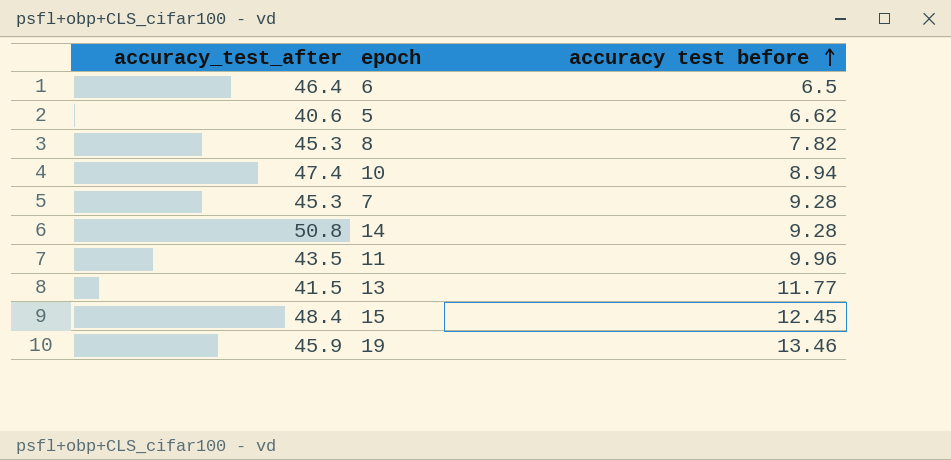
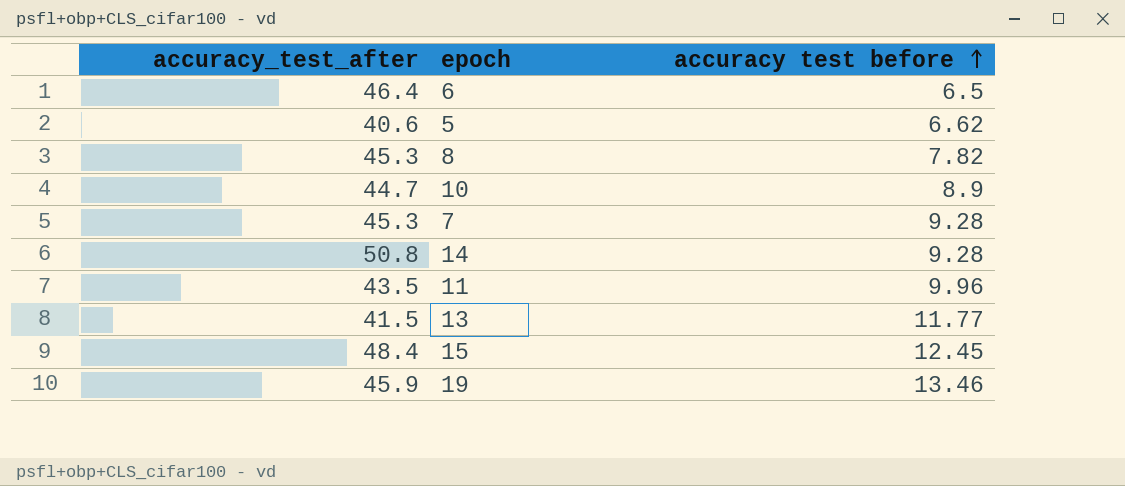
10 | accuracy_test_after: 47.4 -> 44.7
10 | accuracy test before: 8.94 -> 8.9

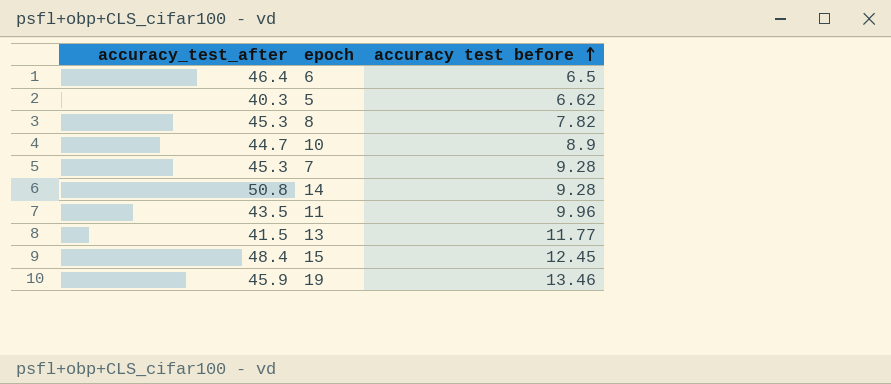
5 | accuracy_test_after: 40.6 -> 40.3

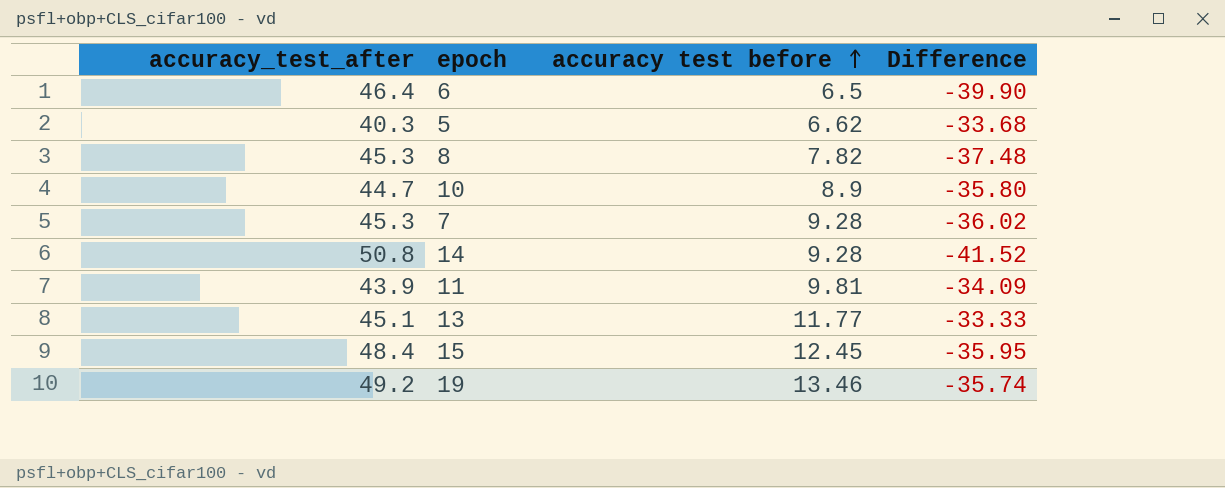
column Difference | formula: none -> [accuracy test before] - [accuracy_test_after]
11 | accuracy_test_after: 43.5 -> 43.9
11 | accuracy test before: 9.96 -> 9.81
13 | accuracy_test_after: 41.5 -> 45.1
19 | accuracy_test_after: 45.9 -> 49.2

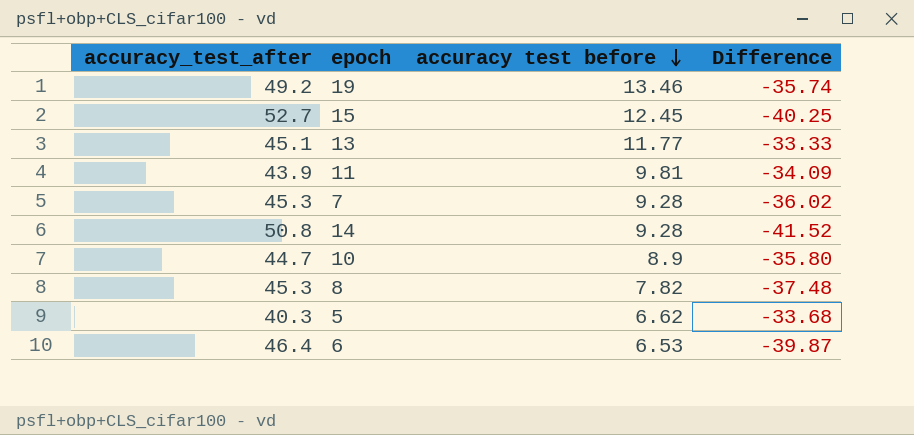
row order: accuracy test before ascending -> accuracy test before descending
15 | accuracy_test_after: 48.4 -> 52.7
15 | Difference: -35.95 -> -40.25
6 | accuracy test before: 6.5 -> 6.53
6 | Difference: -39.90 -> -39.87

